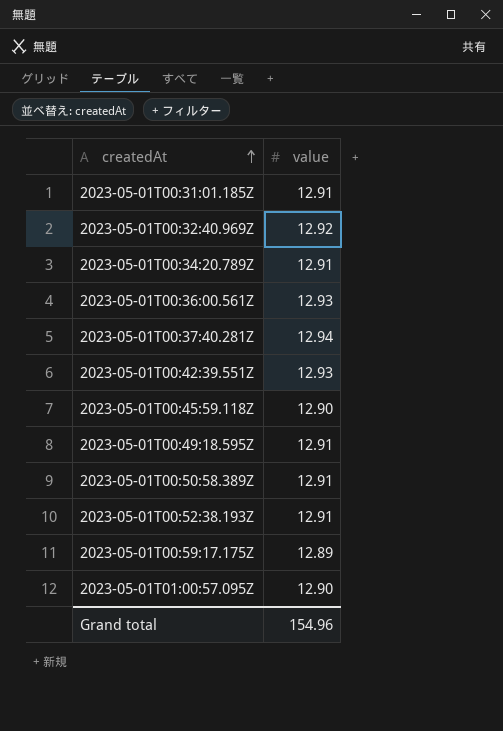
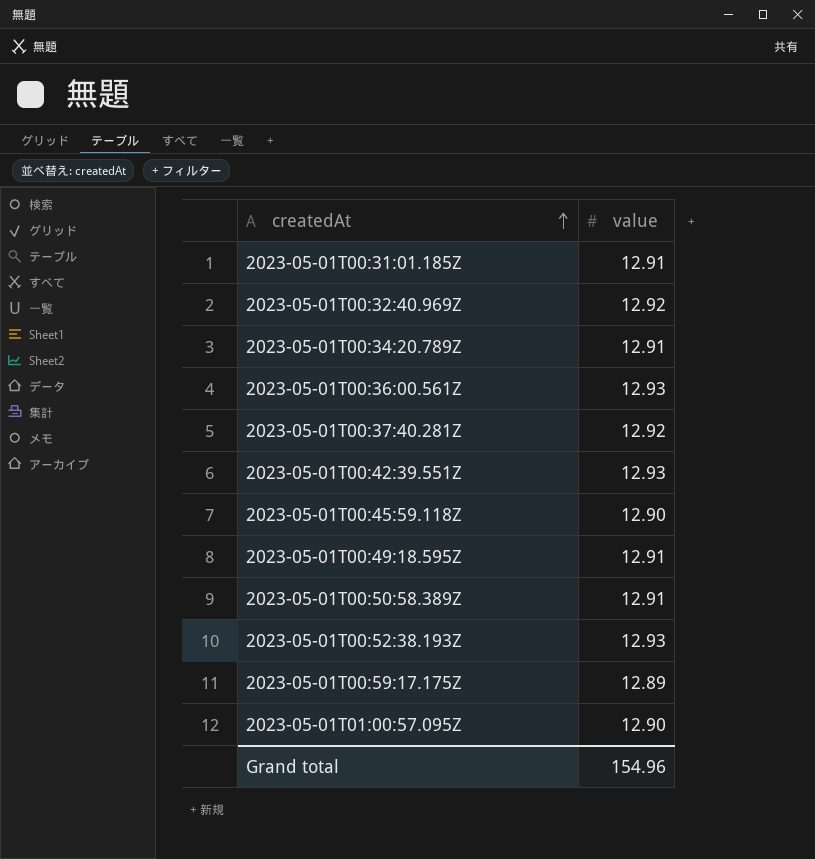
2023-05-01T00:37:40.281Z | value: 12.94 -> 12.92
2023-05-01T00:52:38.193Z | value: 12.91 -> 12.93

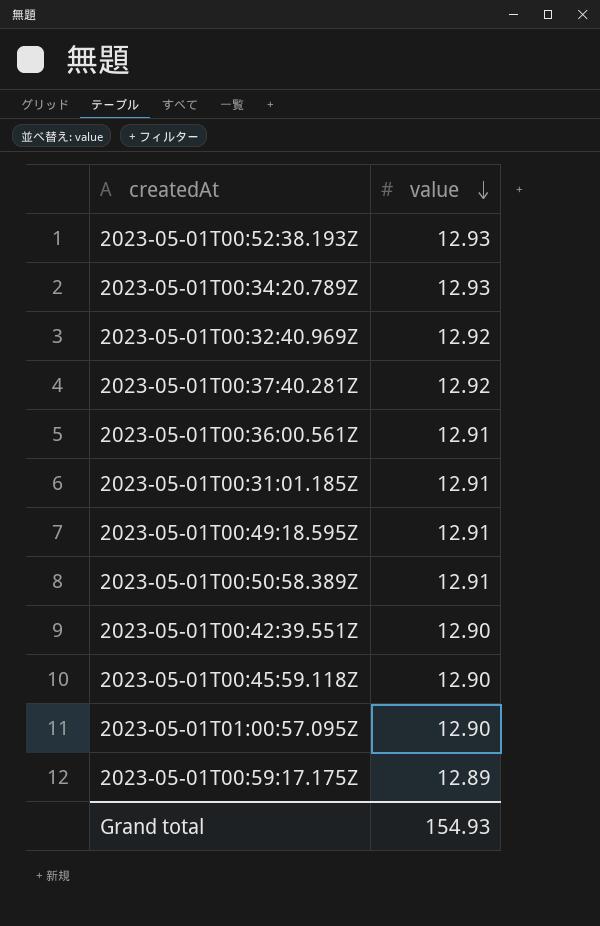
row order: createdAt ascending -> value descending
2023-05-01T00:34:20.789Z | value: 12.91 -> 12.93
2023-05-01T00:36:00.561Z | value: 12.93 -> 12.91
2023-05-01T00:42:39.551Z | value: 12.93 -> 12.90
Grand total | value: 154.96 -> 154.93

